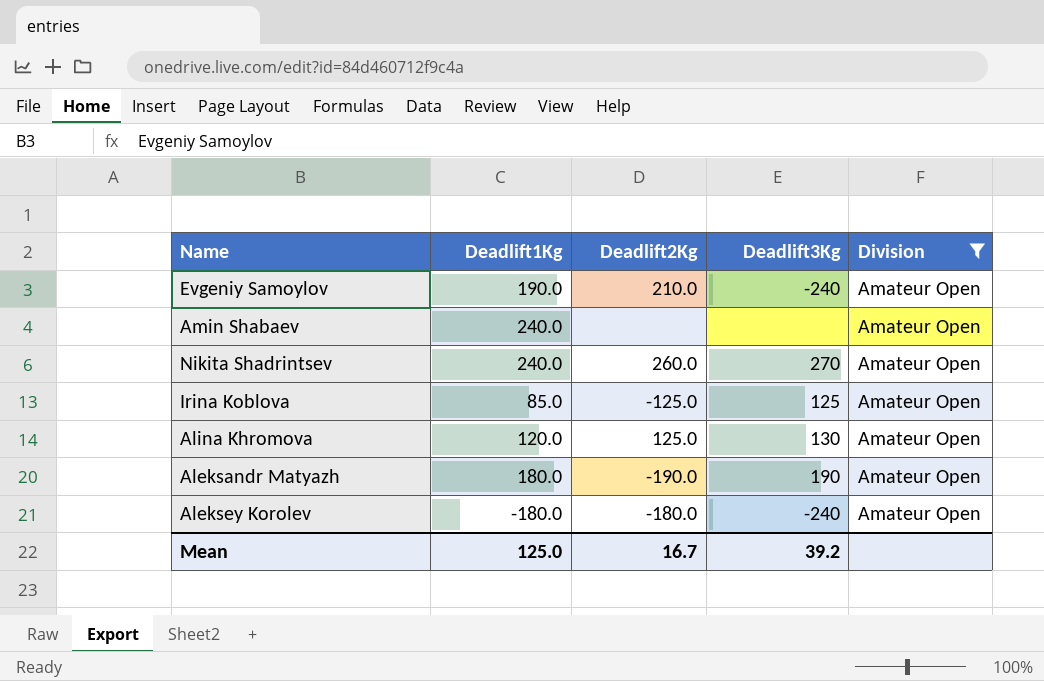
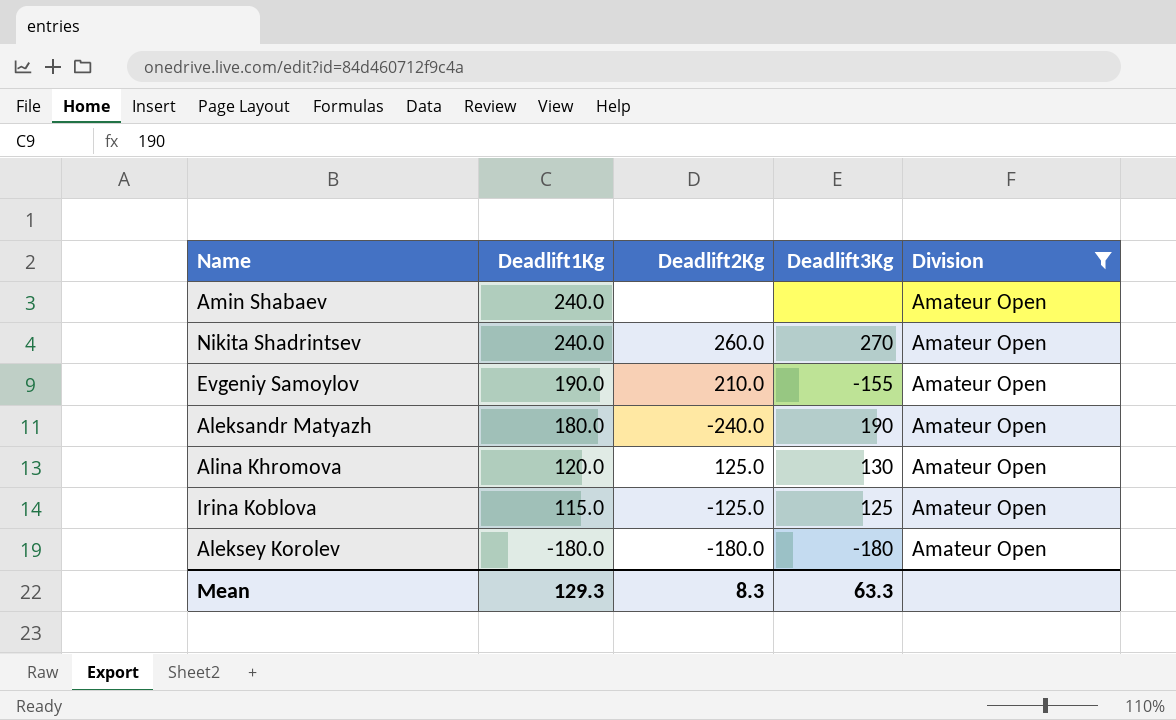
row order: none -> Deadlift1Kg descending
Evgeniy Samoylov | Deadlift3Kg: -240 -> -155
Aleksandr Matyazh | Deadlift2Kg: -190.0 -> -240.0
Irina Koblova | Deadlift1Kg: 85.0 -> 115.0
Aleksey Korolev | Deadlift3Kg: -240 -> -180
Mean | Deadlift1Kg: 125.0 -> 129.3
Mean | Deadlift2Kg: 16.7 -> 8.3
Mean | Deadlift3Kg: 39.2 -> 63.3

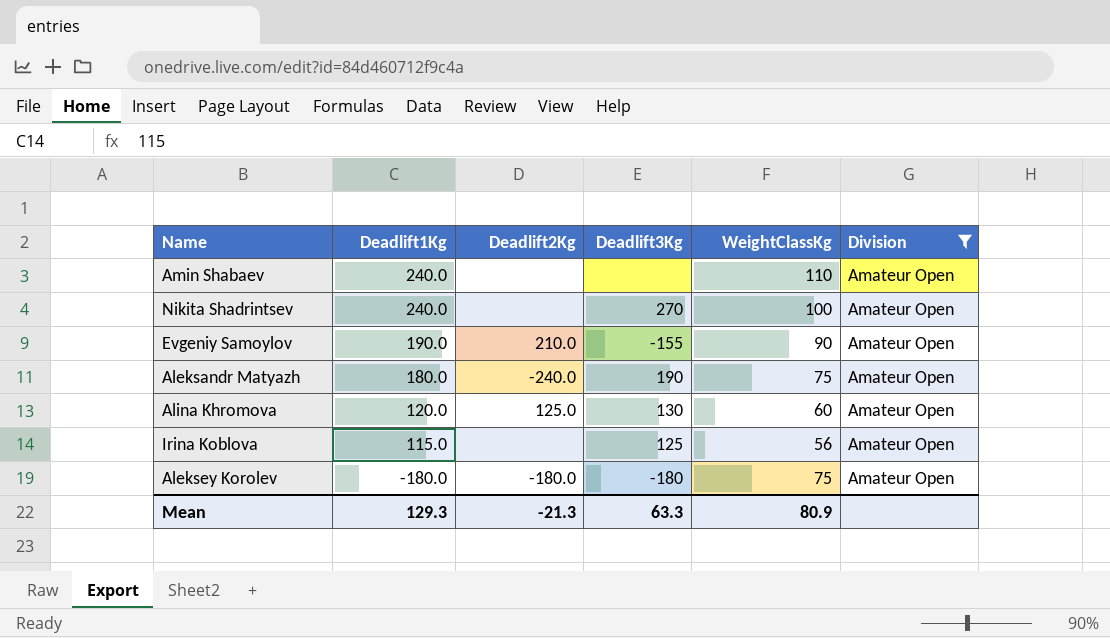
column WeightClassKg | position: none -> 5
Nikita Shadrintsev | Deadlift2Kg: 260.0 -> none
Irina Koblova | Deadlift2Kg: -125.0 -> none
Mean | Deadlift2Kg: 8.3 -> -21.3

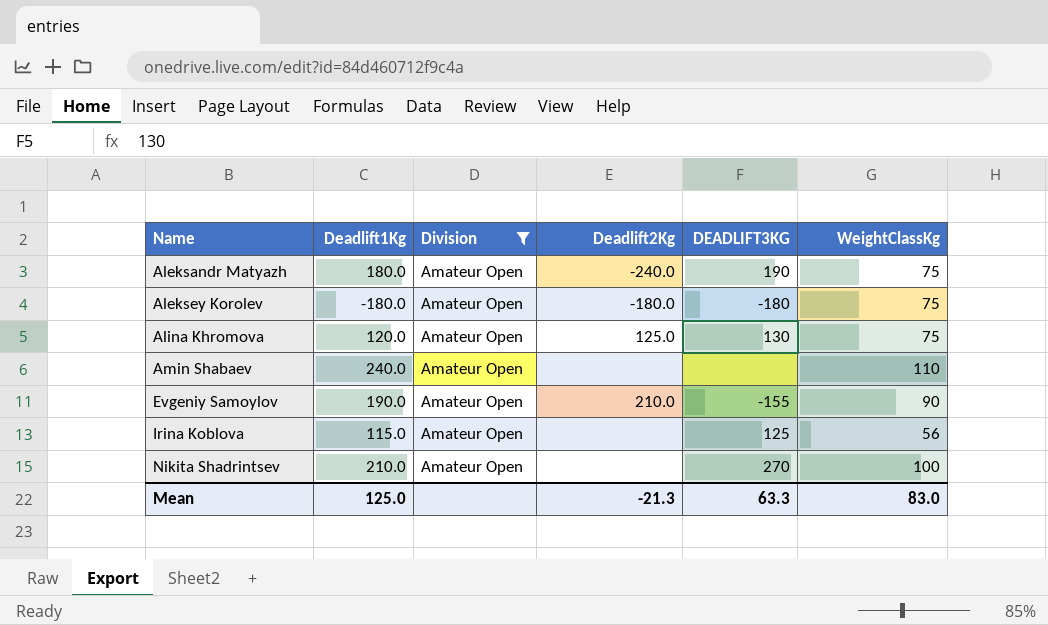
row order: Deadlift1Kg descending -> Name ascending
column Division | position: 6 -> 3
column name: Deadlift3Kg -> DEADLIFT3KG
Alina Khromova | WeightClassKg: 60 -> 75
Nikita Shadrintsev | Deadlift1Kg: 240.0 -> 210.0
Mean | Deadlift1Kg: 129.3 -> 125.0
Mean | WeightClassKg: 80.9 -> 83.0

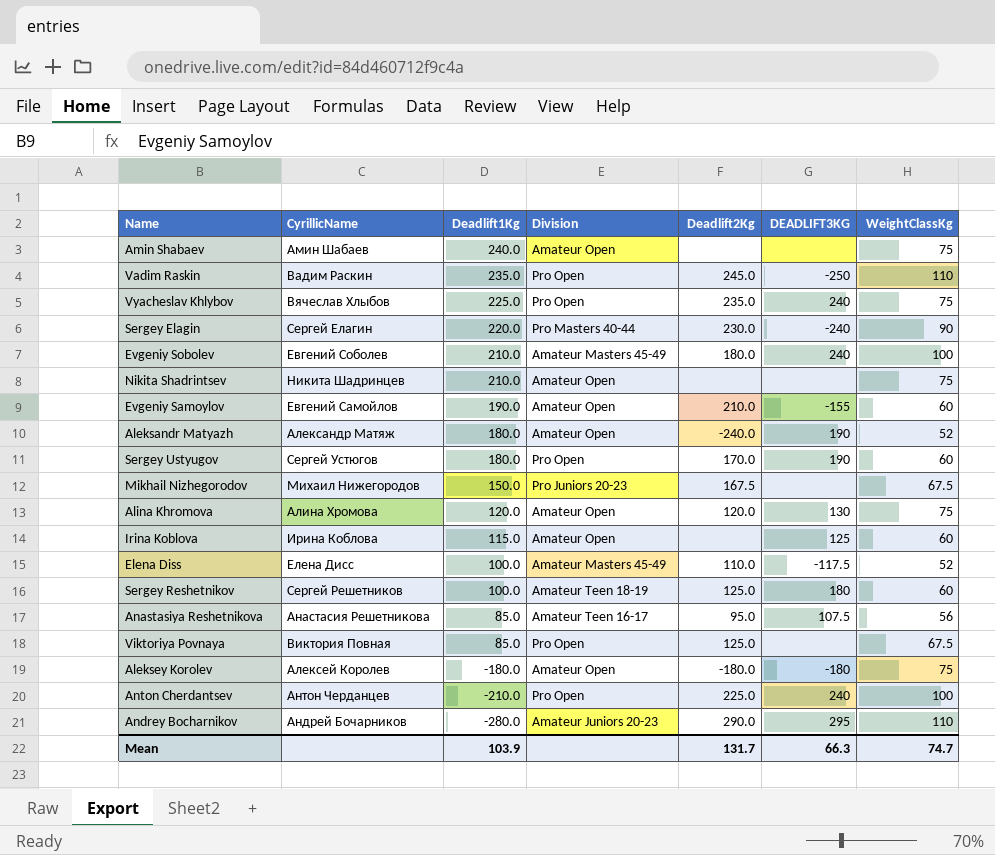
filter: Division = Amateur Open -> none
row order: Name ascending -> Deadlift1Kg descending
column CyrillicName | position: none -> 2
Amin Shabaev | WeightClassKg: 110 -> 75
Nikita Shadrintsev | DEADLIFT3KG: 270 -> none
Nikita Shadrintsev | WeightClassKg: 100 -> 75
Evgeniy Samoylov | WeightClassKg: 90 -> 60
Aleksandr Matyazh | WeightClassKg: 75 -> 52
Alina Khromova | Deadlift2Kg: 125.0 -> 120.0
Irina Koblova | WeightClassKg: 56 -> 60
Mean | Deadlift1Kg: 125.0 -> 103.9
Mean | Deadlift2Kg: -21.3 -> 131.7
Mean | DEADLIFT3KG: 63.3 -> 66.3
Mean | WeightClassKg: 83.0 -> 74.7

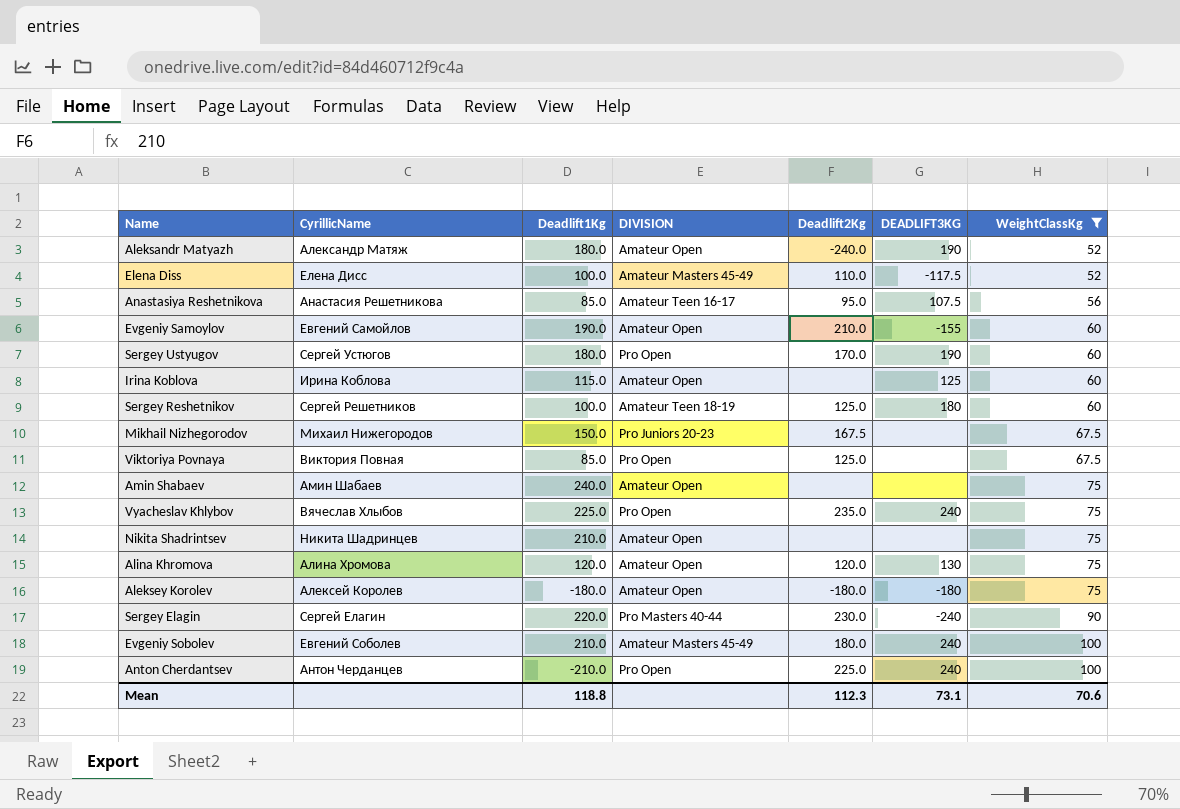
filter: none -> WeightClassKg != 110
row order: Deadlift1Kg descending -> WeightClassKg ascending
column name: Division -> DIVISION
Mean | Deadlift1Kg: 103.9 -> 118.8
Mean | Deadlift2Kg: 131.7 -> 112.3
Mean | DEADLIFT3KG: 66.3 -> 73.1
Mean | WeightClassKg: 74.7 -> 70.6

